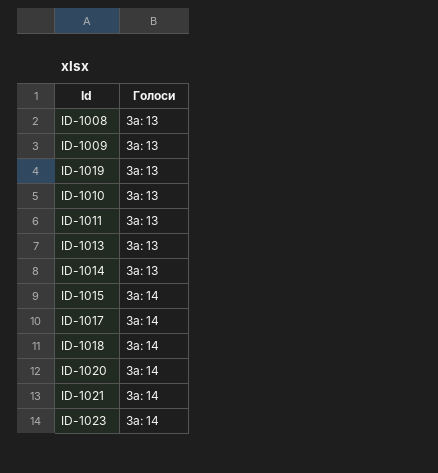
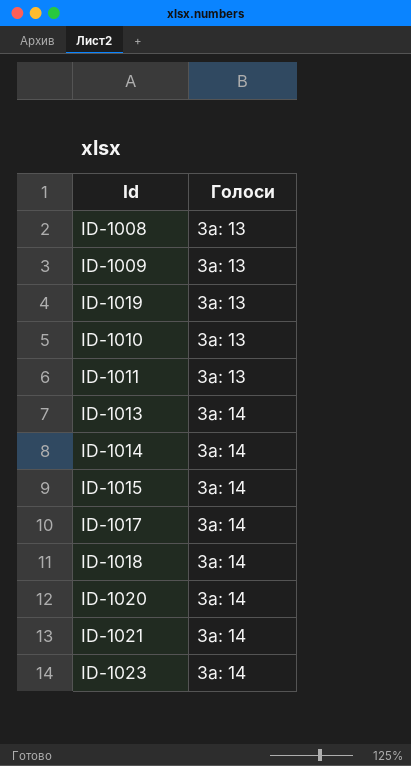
ID-1013 | Голоси: За: 13 -> За: 14
ID-1014 | Голоси: За: 13 -> За: 14

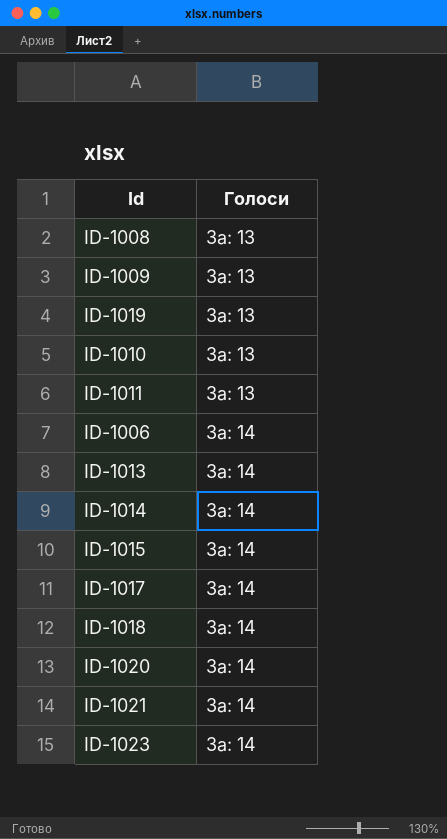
row ID-1006: none -> За: 14

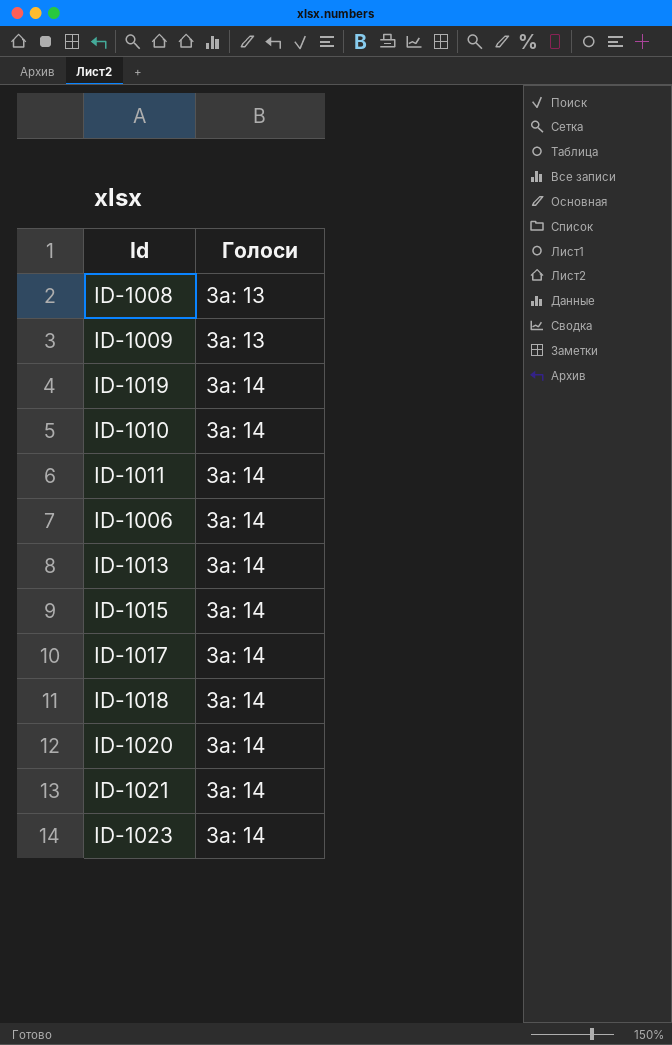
row ID-1014: За: 14 -> none
ID-1019 | Голоси: За: 13 -> За: 14
ID-1010 | Голоси: За: 13 -> За: 14
ID-1011 | Голоси: За: 13 -> За: 14

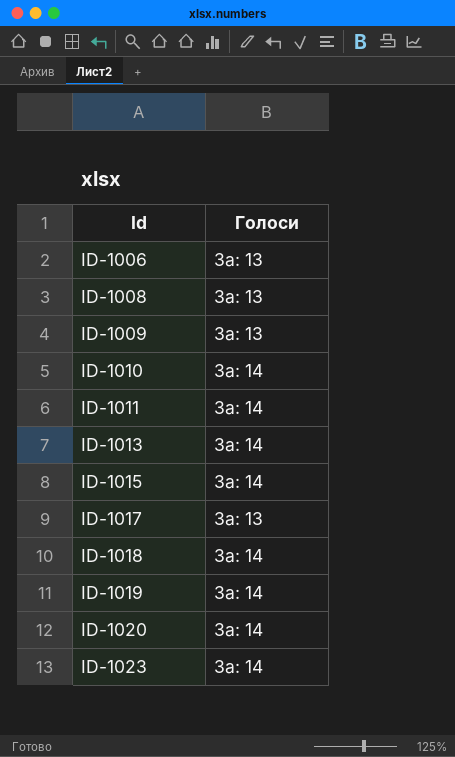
row order: Голоси ascending -> Id ascending
row ID-1021: За: 14 -> none
ID-1006 | Голоси: За: 14 -> За: 13
ID-1017 | Голоси: За: 14 -> За: 13

